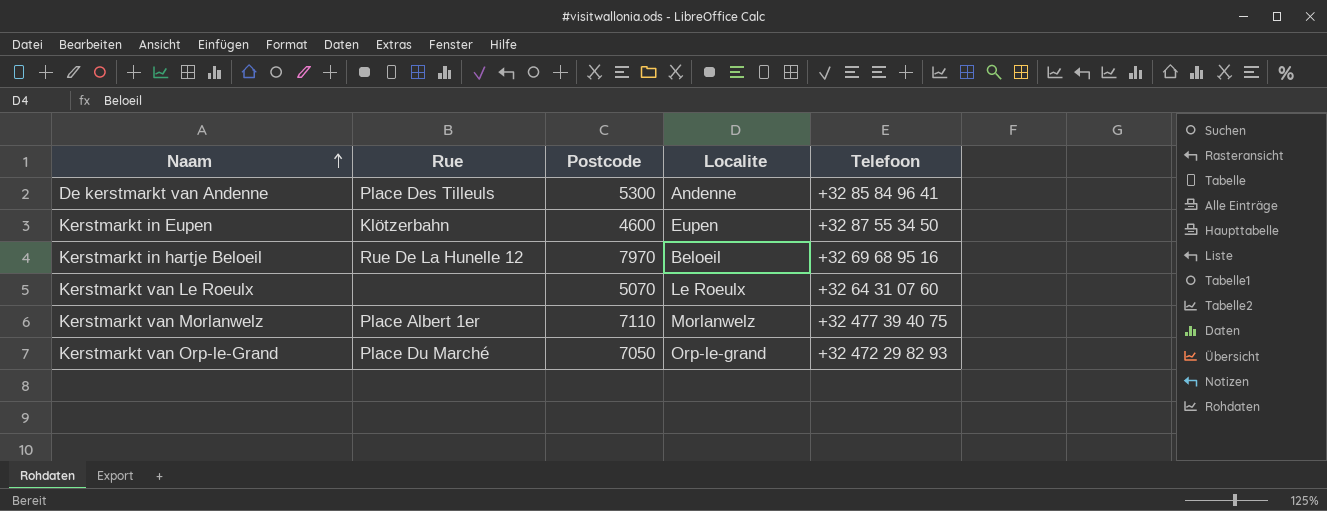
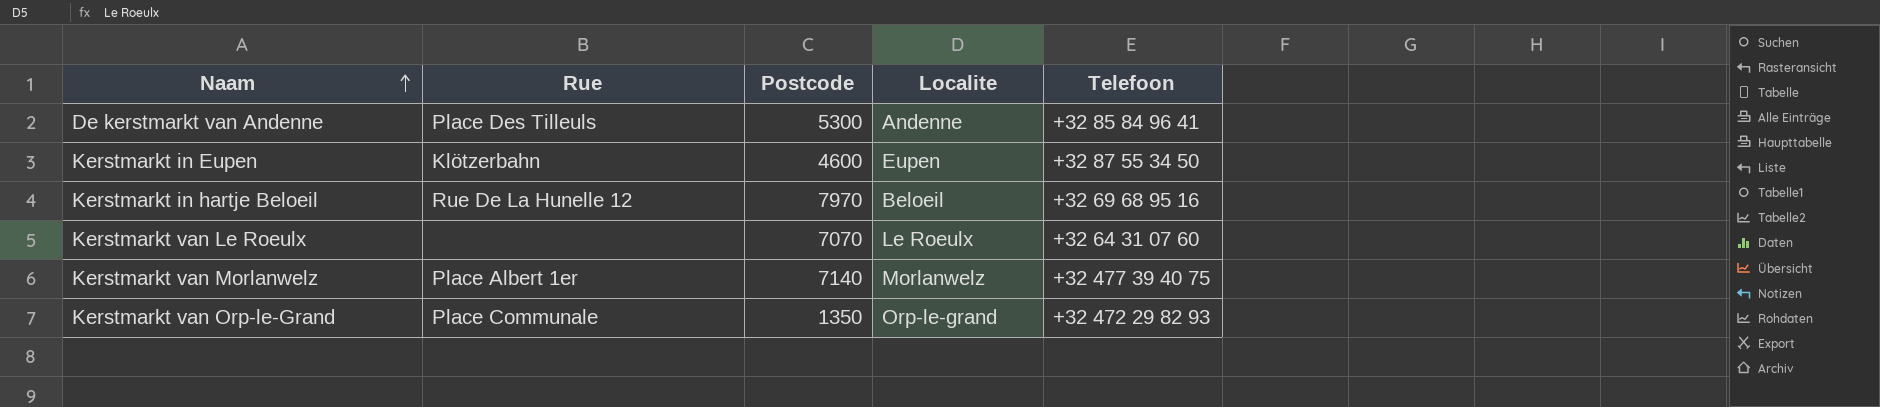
Kerstmarkt van Le Roeulx | Postcode: 5070 -> 7070
Kerstmarkt van Morlanwelz | Postcode: 7110 -> 7140
Kerstmarkt van Orp-le-Grand | Rue: Place Du Marché -> Place Communale
Kerstmarkt van Orp-le-Grand | Postcode: 7050 -> 1350

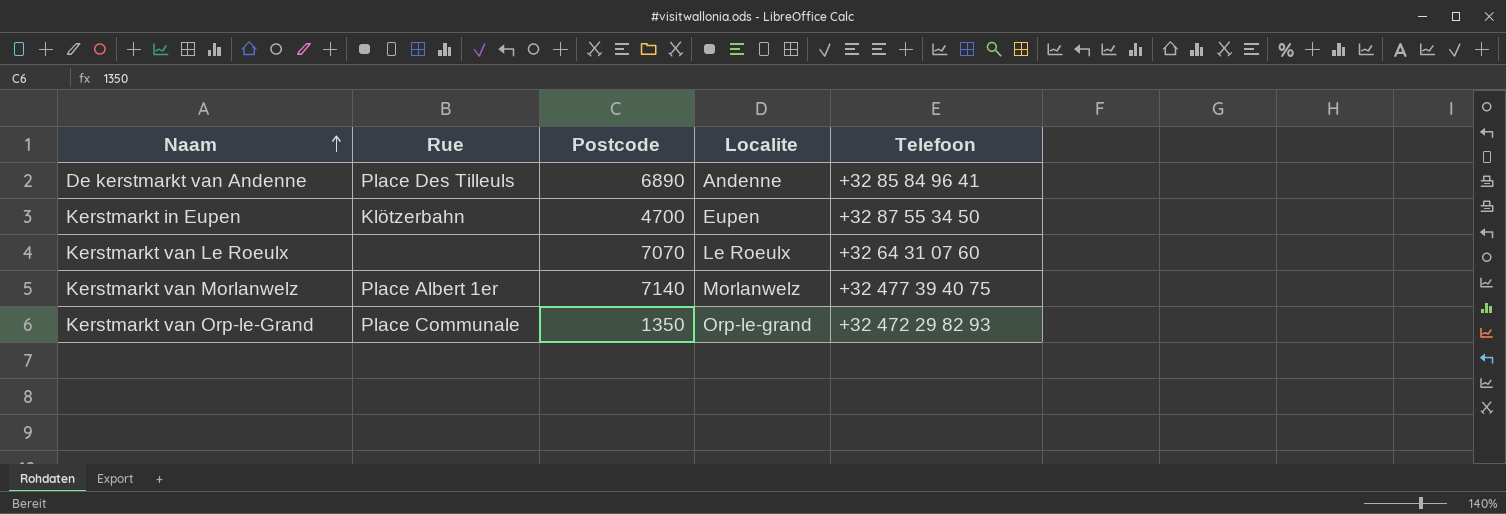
row Kerstmarkt in hartje Beloeil: Rue De La Hunelle 12 | 7970 | Beloeil | +32 69 68 95 16 -> none
De kerstmarkt van Andenne | Postcode: 5300 -> 6890
Kerstmarkt in Eupen | Postcode: 4600 -> 4700

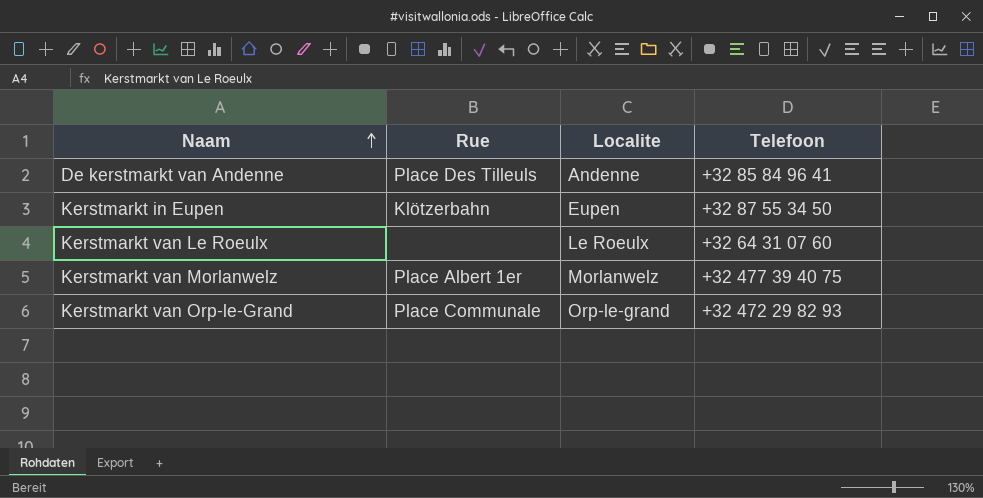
column Postcode | position: 3 -> none

